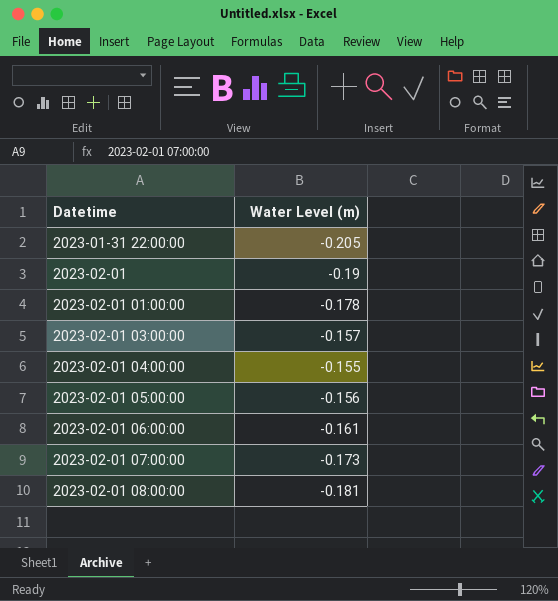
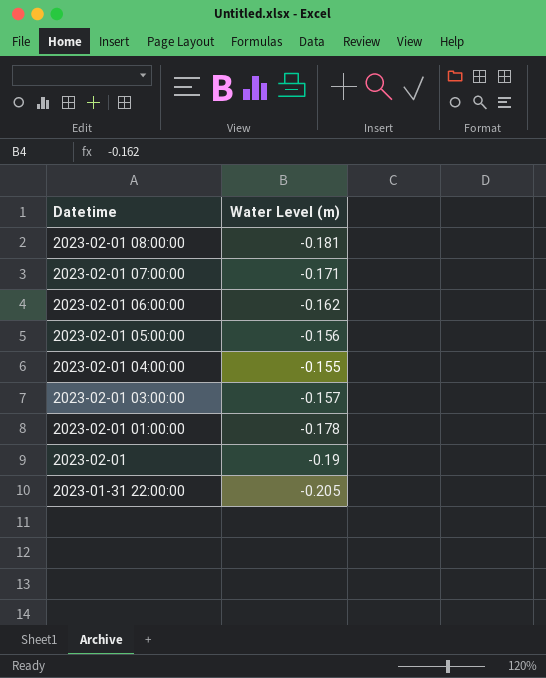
row order: Datetime ascending -> Datetime descending
2023-02-01 07:00:00 | Water Level (m): -0.173 -> -0.171
2023-02-01 06:00:00 | Water Level (m): -0.161 -> -0.162

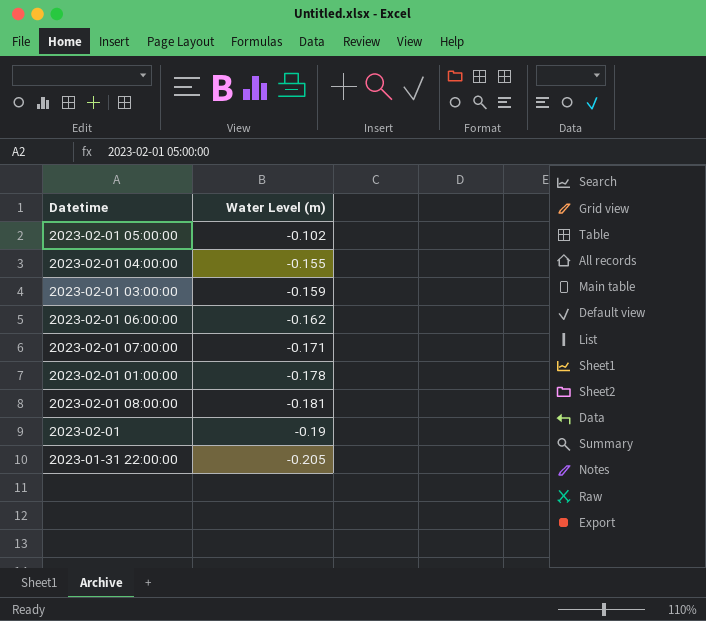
row order: Datetime descending -> Water Level (m) descending
2023-02-01 05:00:00 | Water Level (m): -0.156 -> -0.102
2023-02-01 03:00:00 | Water Level (m): -0.157 -> -0.159

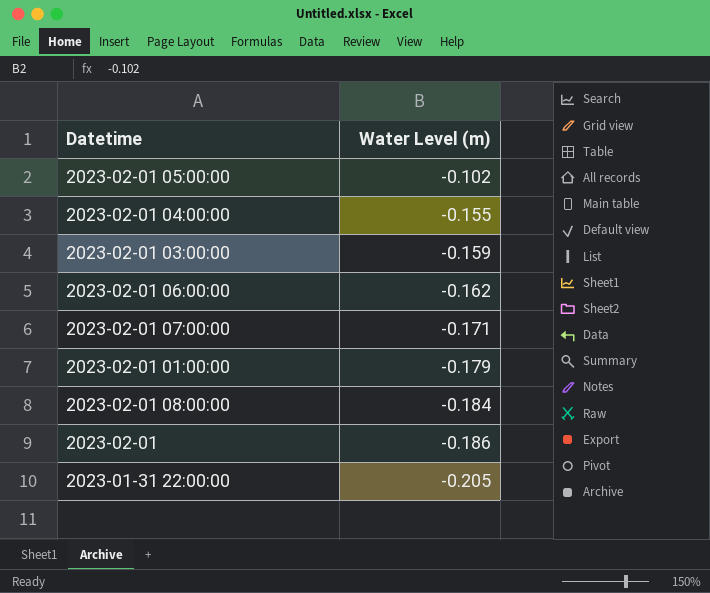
2023-02-01 01:00:00 | Water Level (m): -0.178 -> -0.179
2023-02-01 08:00:00 | Water Level (m): -0.181 -> -0.184
2023-02-01 | Water Level (m): -0.19 -> -0.186

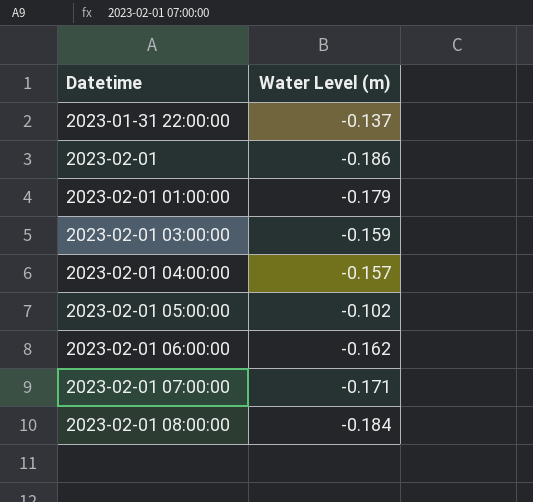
row order: Water Level (m) descending -> Datetime ascending
2023-01-31 22:00:00 | Water Level (m): -0.205 -> -0.137
2023-02-01 04:00:00 | Water Level (m): -0.155 -> -0.157

